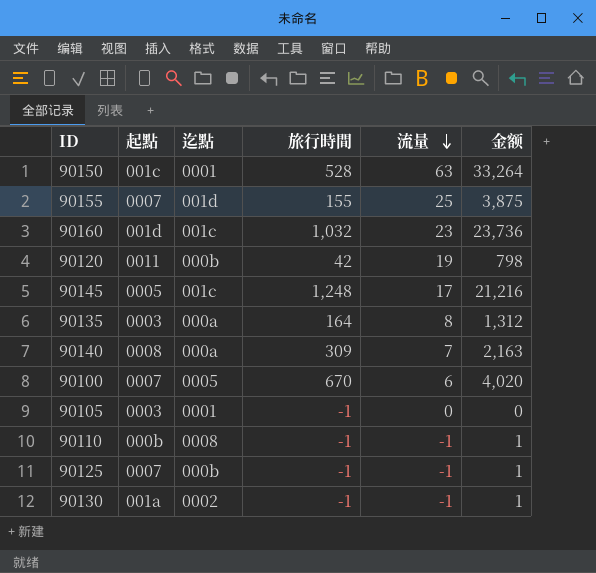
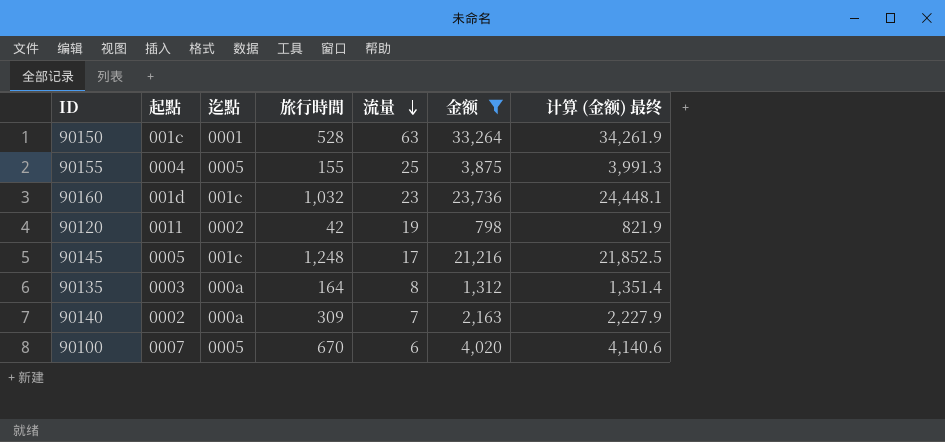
filter: none -> 金额 >= 798
column 计算 (金额) 最终 | formula: none -> [金额] * 1.03
90155 | 起點: 0007 -> 0004
90155 | 迄點: 001d -> 0005
90120 | 迄點: 000b -> 0002
90140 | 起點: 0008 -> 0002

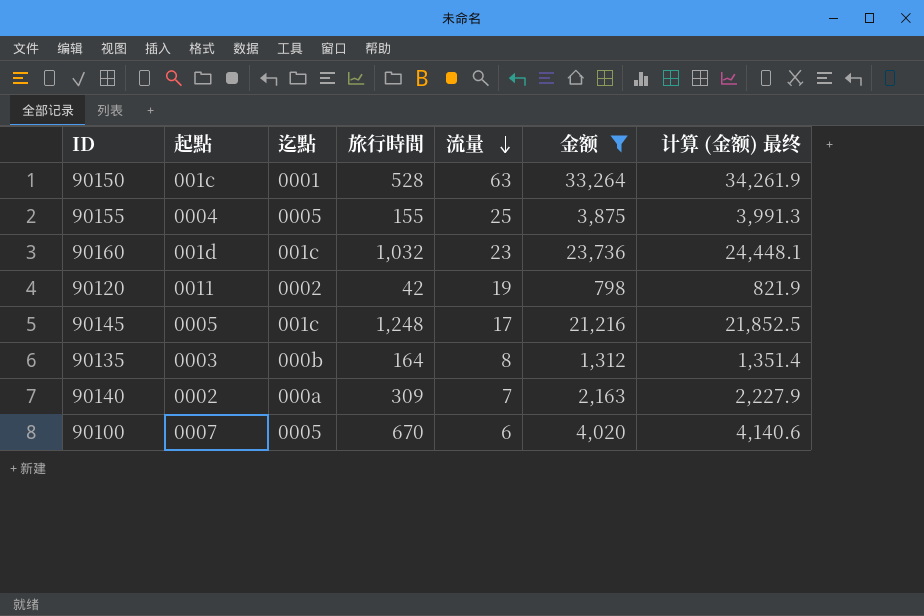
90135 | 迄點: 000a -> 000b

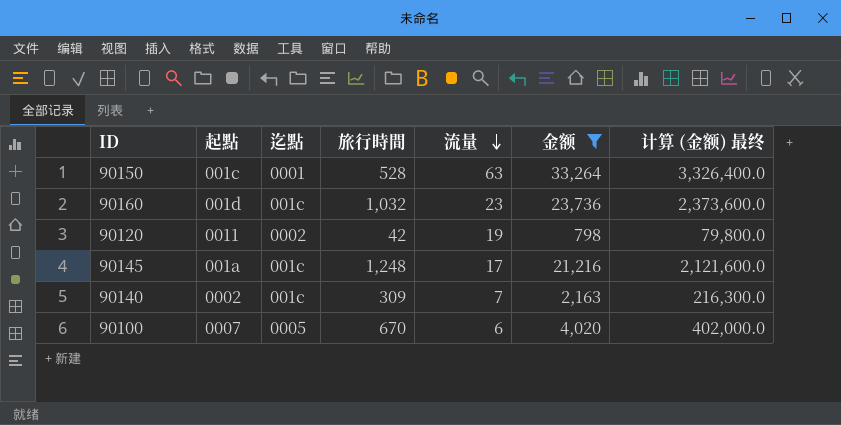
column 计算 (金额) 最终 | formula: [金额] * 1.03 -> [金额] * 100
row 90155: 0004 | 0005 | 155 | 25 | 3,875 | 3,991.3 -> none
row 90135: 0003 | 000b | 164 | 8 | 1,312 | 1,351.4 -> none
90145 | 起點: 0005 -> 001a
90140 | 迄點: 000a -> 001c

